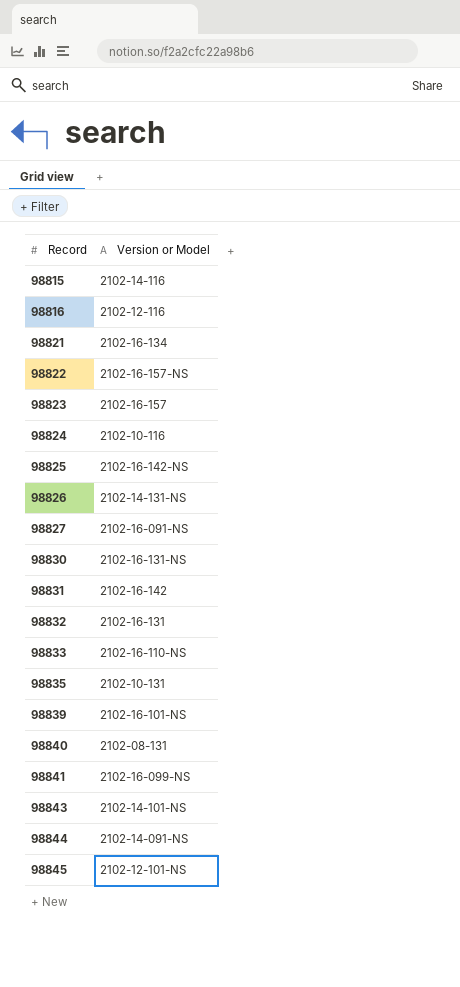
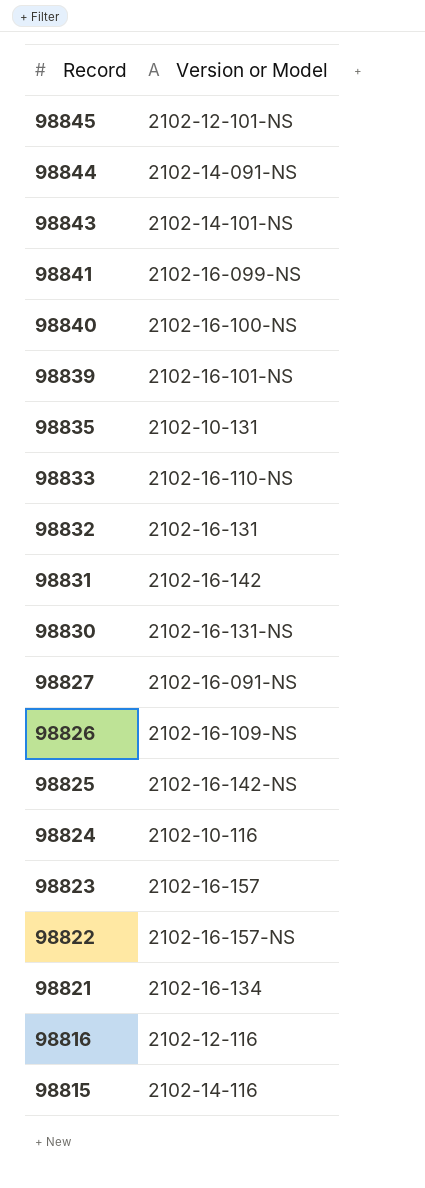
row order: Record ascending -> Record descending
98840 | Version or Model: 2102-08-131 -> 2102-16-100-NS
98826 | Version or Model: 2102-14-131-NS -> 2102-16-109-NS

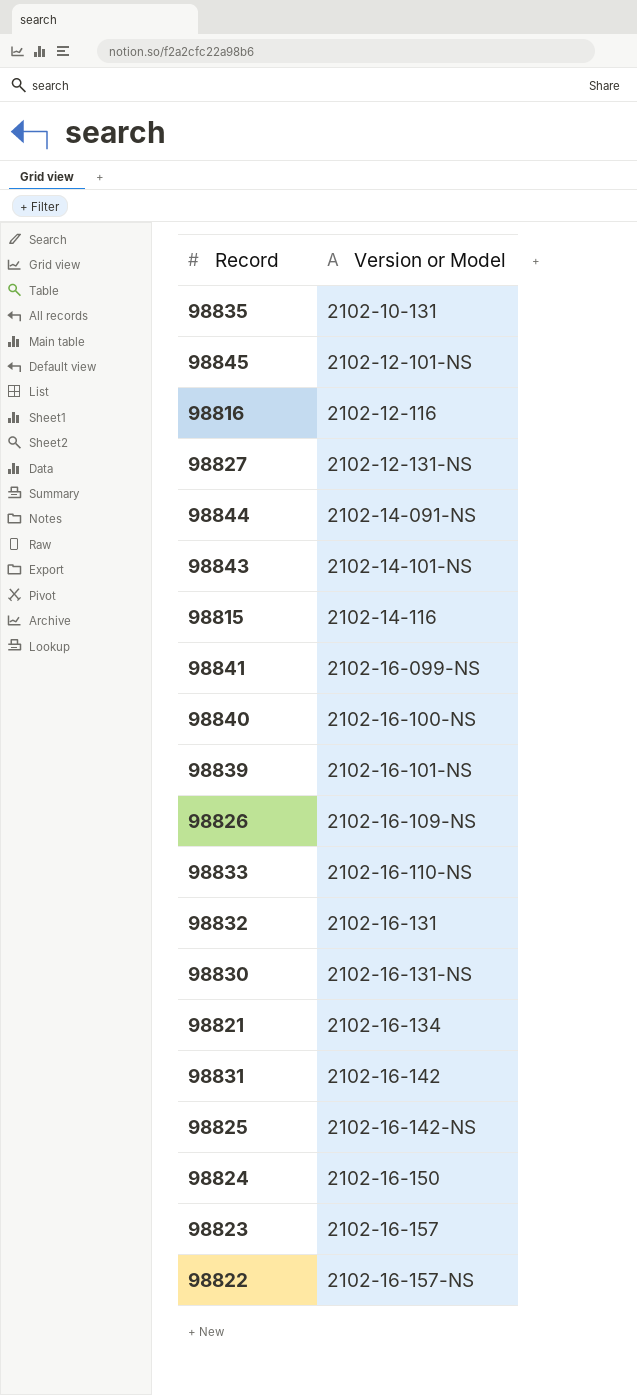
row order: Record descending -> Version or Model ascending
98827 | Version or Model: 2102-16-091-NS -> 2102-12-131-NS
98824 | Version or Model: 2102-10-116 -> 2102-16-150

